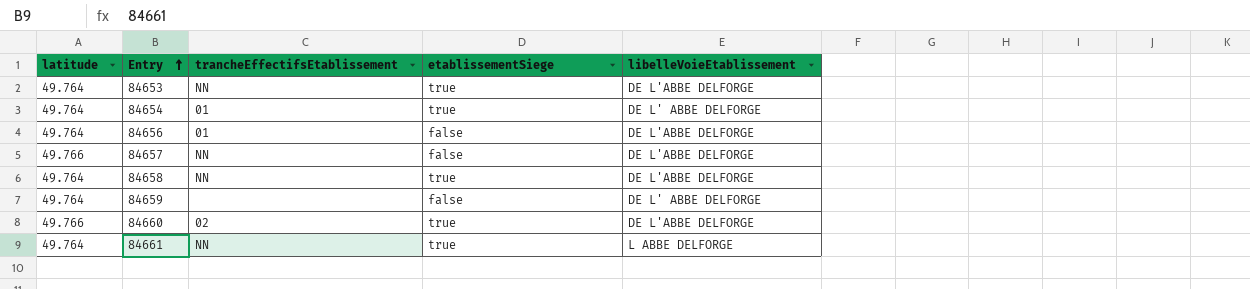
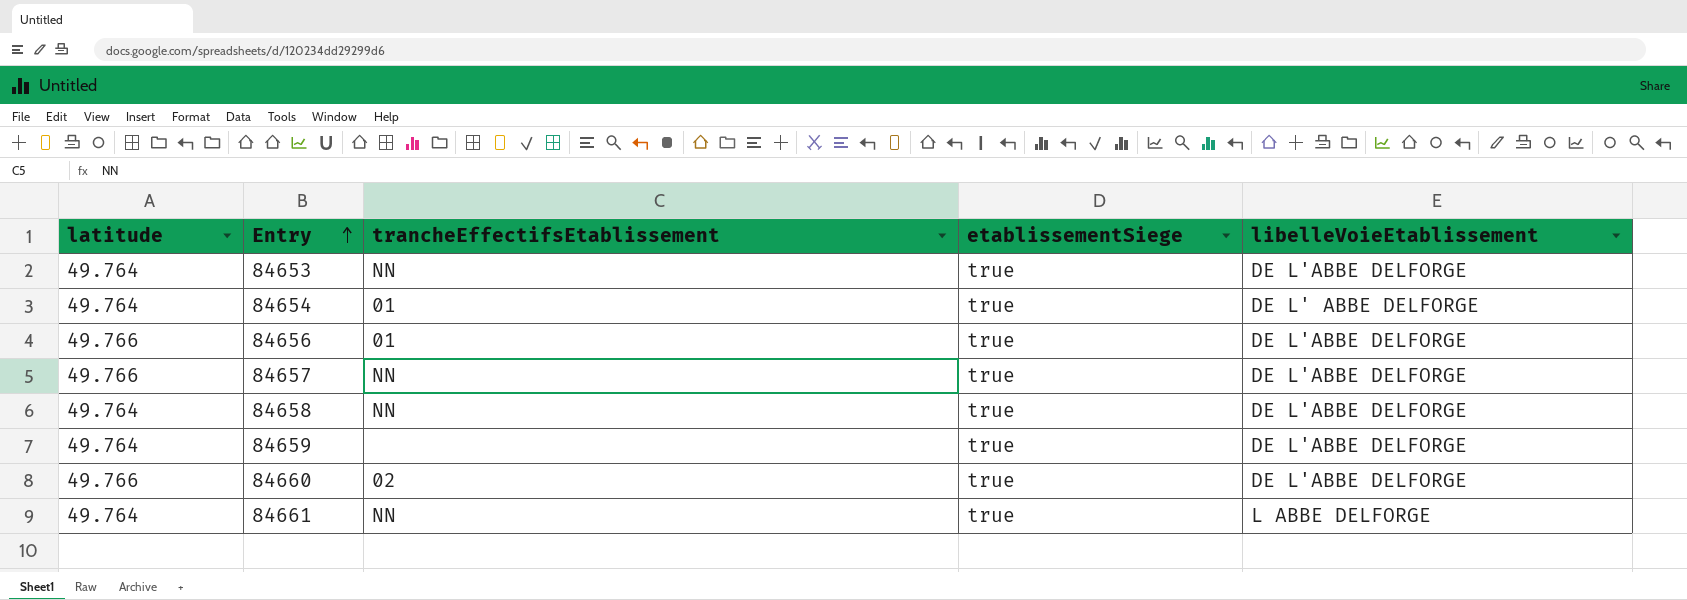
84656 | latitude: 49.764 -> 49.766
84656 | etablissementSiege: false -> true
84657 | etablissementSiege: false -> true
84659 | etablissementSiege: false -> true
84659 | libelleVoieEtablissement: DE L' ABBE DELFORGE -> DE L'ABBE DELFORGE

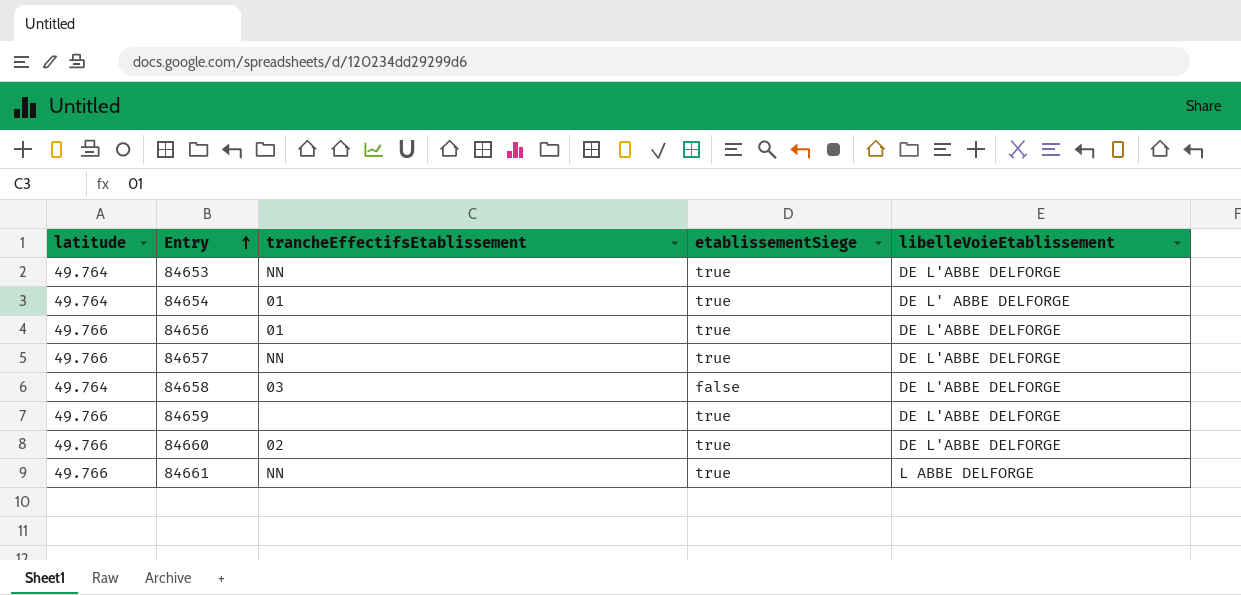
84658 | trancheEffectifsEtablissement: NN -> 03
84658 | etablissementSiege: true -> false
84659 | latitude: 49.764 -> 49.766
84661 | latitude: 49.764 -> 49.766

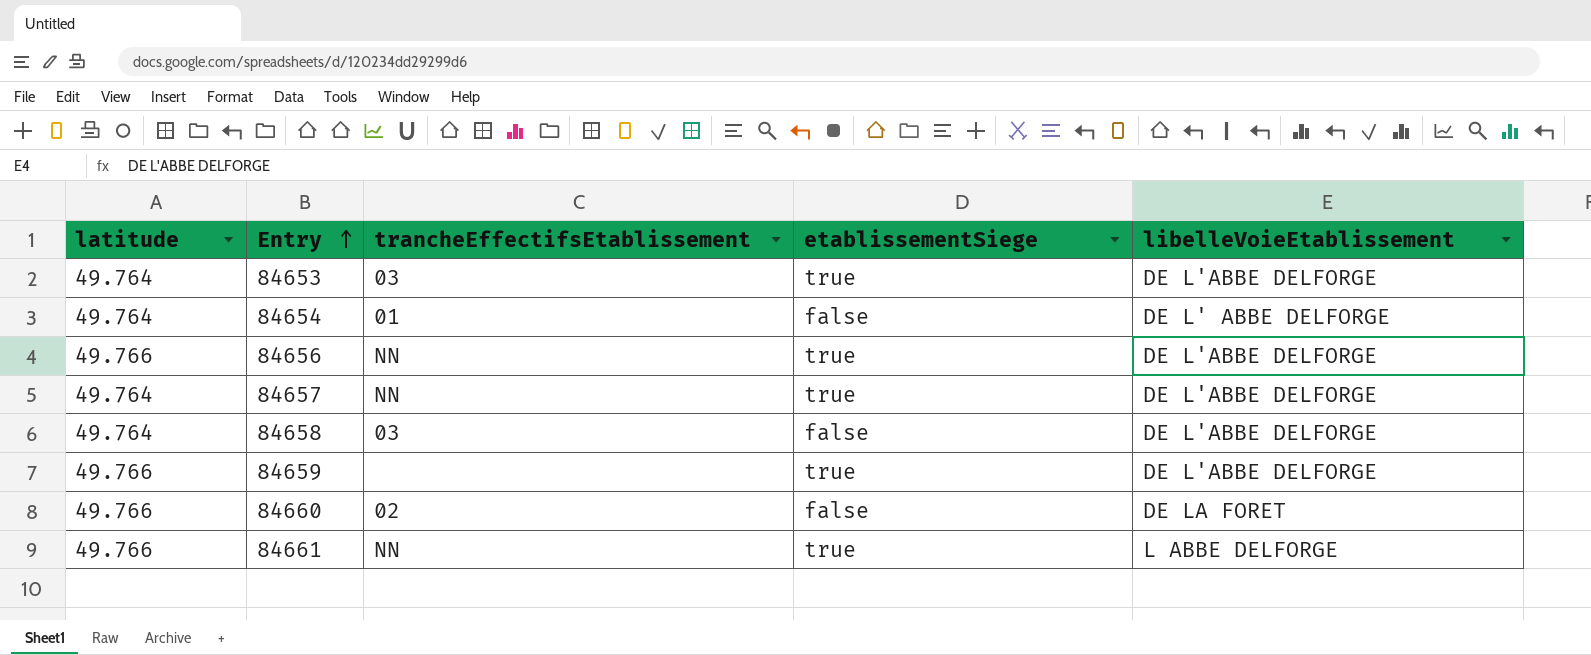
84653 | trancheEffectifsEtablissement: NN -> 03
84654 | etablissementSiege: true -> false
84656 | trancheEffectifsEtablissement: 01 -> NN
84657 | latitude: 49.766 -> 49.764
84660 | etablissementSiege: true -> false
84660 | libelleVoieEtablissement: DE L'ABBE DELFORGE -> DE LA FORET

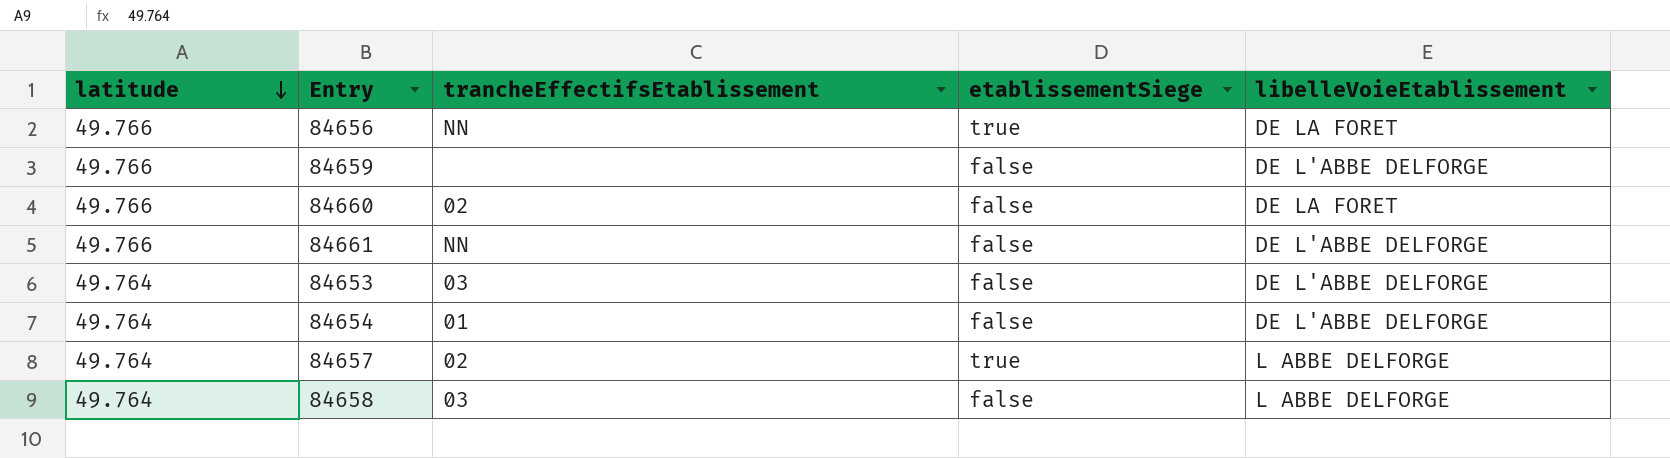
row order: Entry ascending -> latitude descending
84656 | libelleVoieEtablissement: DE L'ABBE DELFORGE -> DE LA FORET
84659 | etablissementSiege: true -> false
84661 | etablissementSiege: true -> false
84661 | libelleVoieEtablissement: L ABBE DELFORGE -> DE L'ABBE DELFORGE
84653 | etablissementSiege: true -> false
84654 | libelleVoieEtablissement: DE L' ABBE DELFORGE -> DE L'ABBE DELFORGE
84657 | trancheEffectifsEtablissement: NN -> 02
84657 | libelleVoieEtablissement: DE L'ABBE DELFORGE -> L ABBE DELFORGE
84658 | libelleVoieEtablissement: DE L'ABBE DELFORGE -> L ABBE DELFORGE

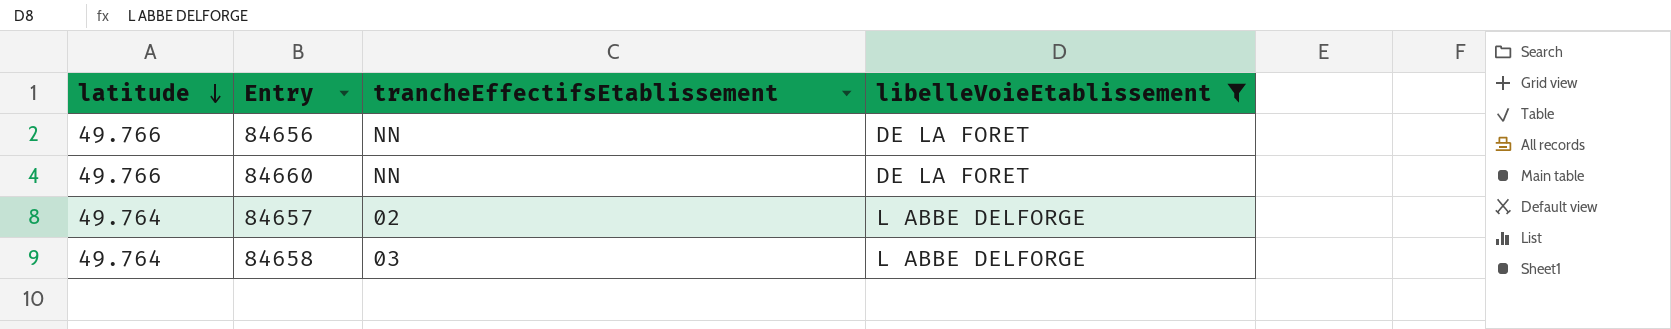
filter: none -> libelleVoieEtablissement != DE L'ABBE DELFORGE
column etablissementSiege | position: 4 -> none
84660 | trancheEffectifsEtablissement: 02 -> NN

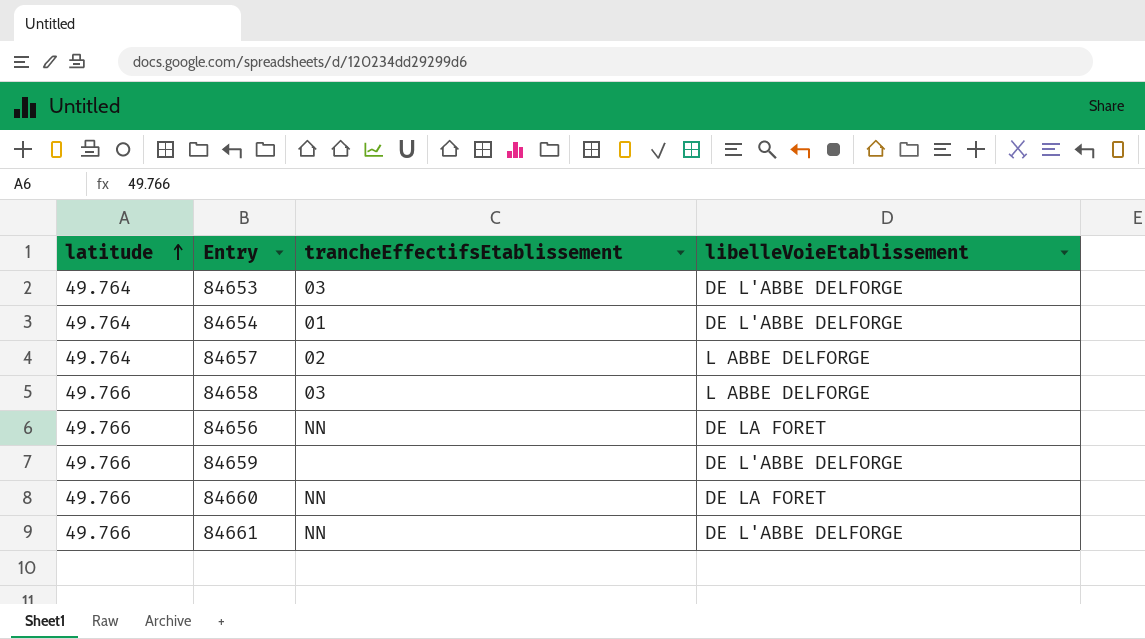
filter: libelleVoieEtablissement != DE L'ABBE DELFORGE -> none
row order: latitude descending -> latitude ascending
84658 | latitude: 49.764 -> 49.766

